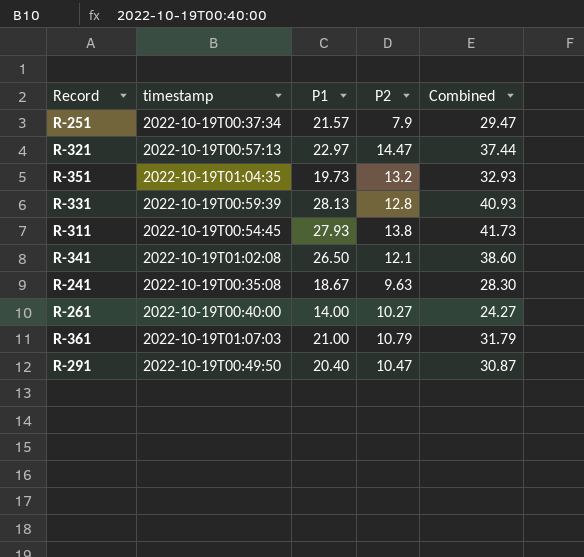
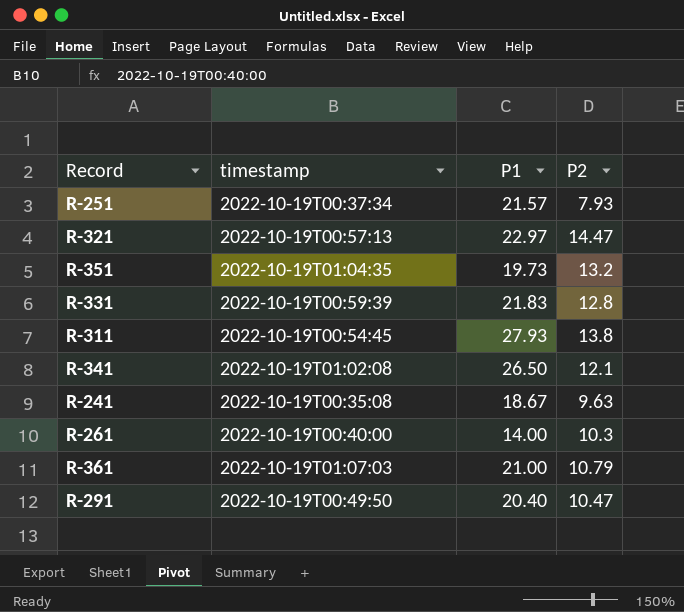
column Combined | formula: [P1] + [P2] -> none
R-251 | P2: 7.9 -> 7.93
R-331 | P1: 28.13 -> 21.83
R-261 | P2: 10.27 -> 10.3

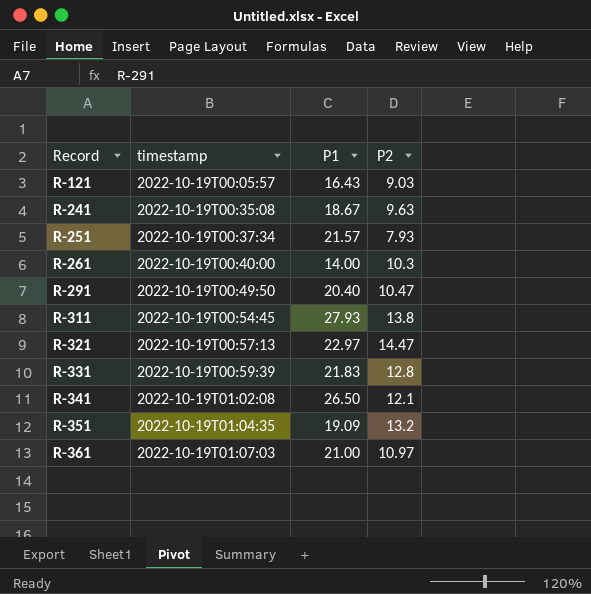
row order: none -> Record ascending
row R-121: none -> 2022-10-19T00:05:57 | 16.43 | 9.03
R-351 | P1: 19.73 -> 19.09
R-361 | P2: 10.79 -> 10.97

